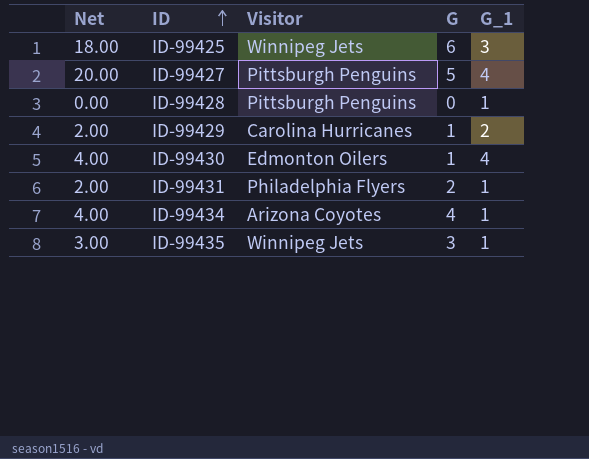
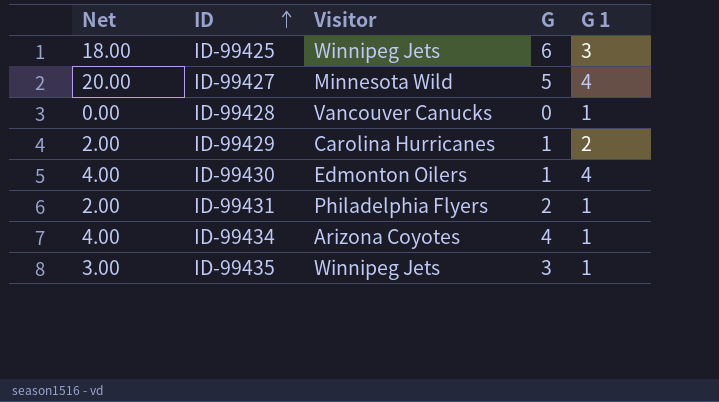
column name: G_1 -> G 1
ID-99427 | Visitor: Pittsburgh Penguins -> Minnesota Wild
ID-99428 | Visitor: Pittsburgh Penguins -> Vancouver Canucks

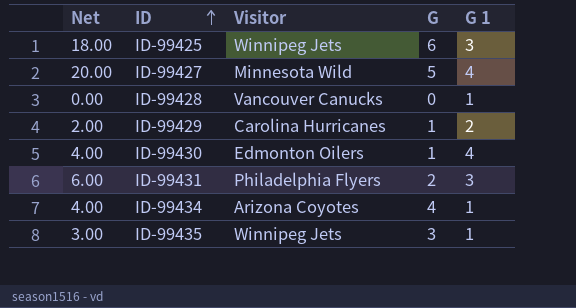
ID-99431 | Net: 2.00 -> 6.00
ID-99431 | G 1: 1 -> 3

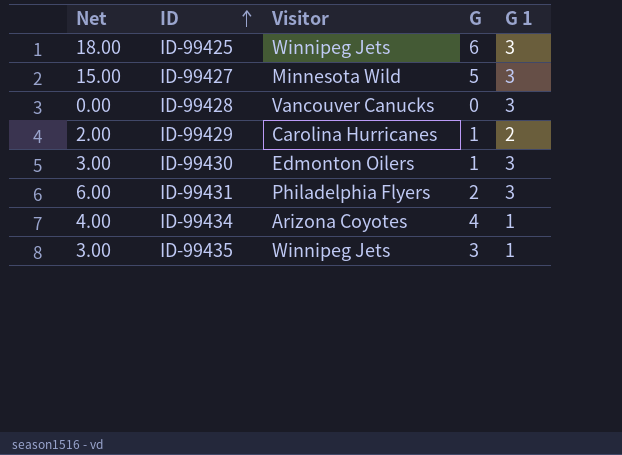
ID-99427 | Net: 20.00 -> 15.00
ID-99427 | G 1: 4 -> 3
ID-99428 | G 1: 1 -> 3
ID-99430 | Net: 4.00 -> 3.00
ID-99430 | G 1: 4 -> 3

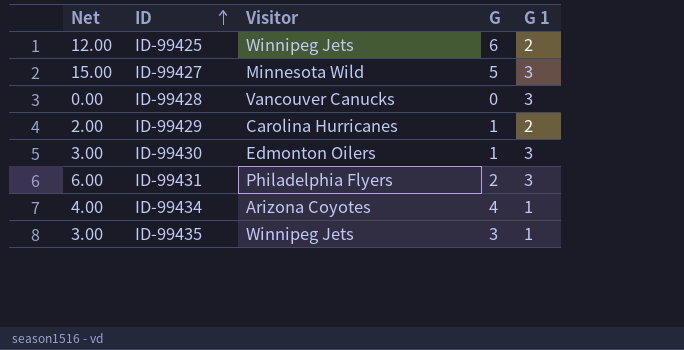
ID-99425 | Net: 18.00 -> 12.00
ID-99425 | G 1: 3 -> 2

